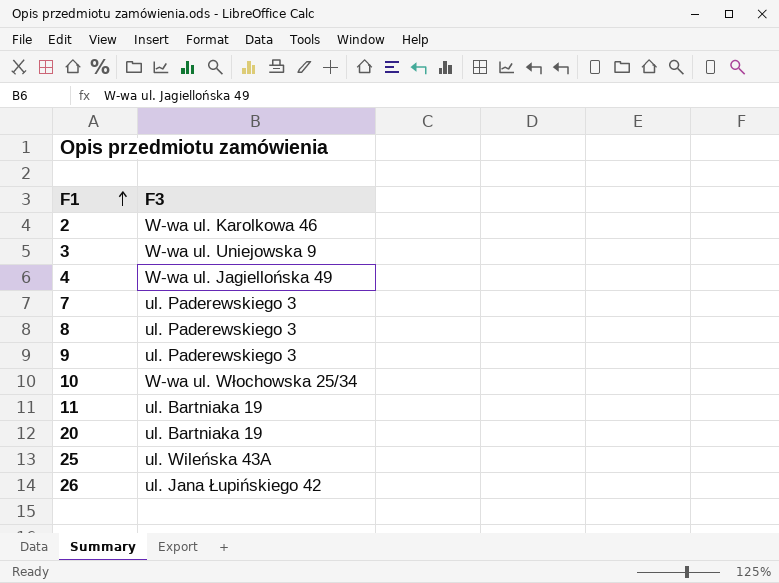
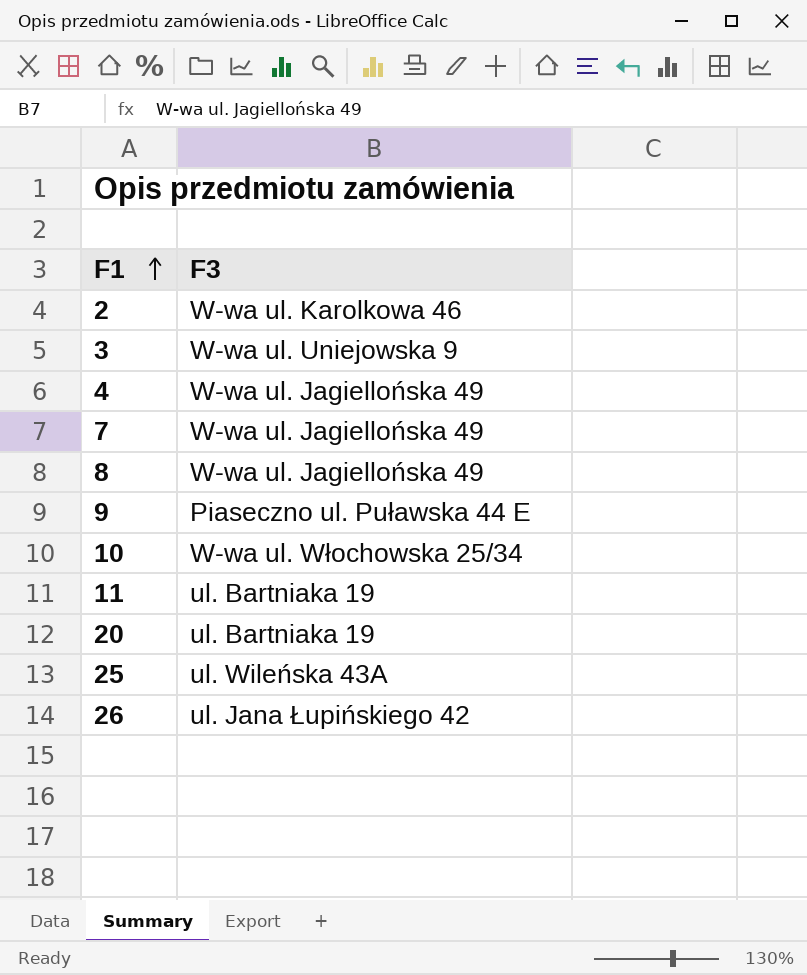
7 | F3: ul. Paderewskiego 3 -> W-wa ul. Jagiellońska 49
8 | F3: ul. Paderewskiego 3 -> W-wa ul. Jagiellońska 49
9 | F3: ul. Paderewskiego 3 -> Piaseczno ul. Puławska 44 E

